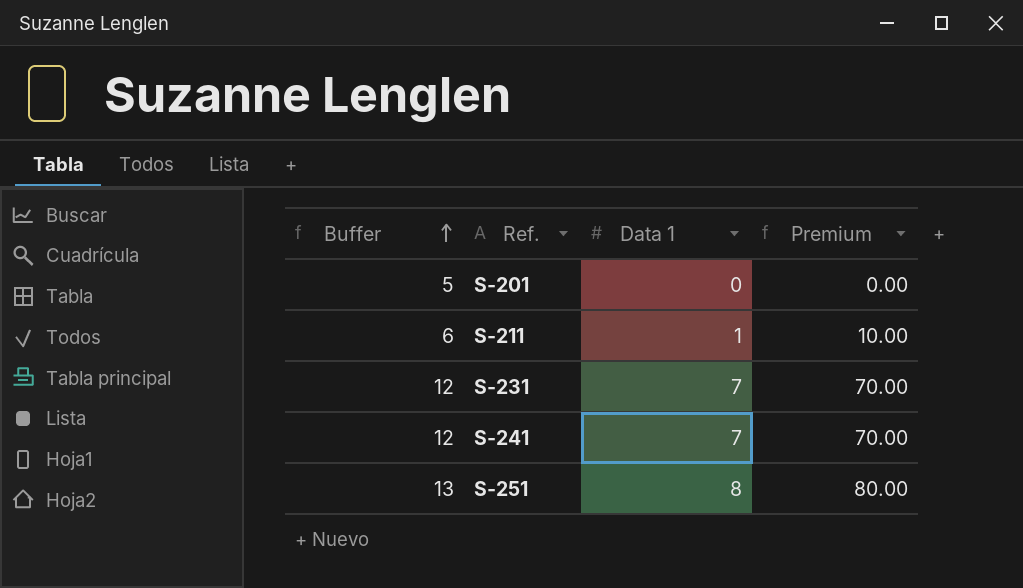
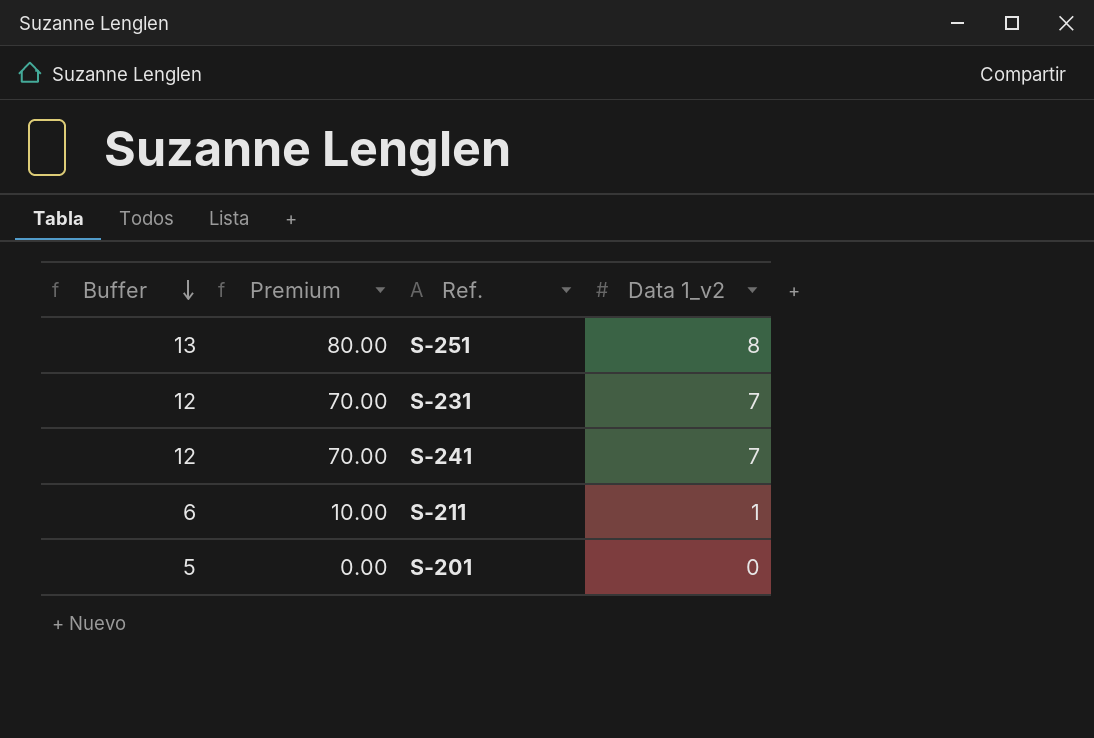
row order: Buffer ascending -> Buffer descending
column Premium | position: 4 -> 2
column name: Data 1 -> Data 1_v2

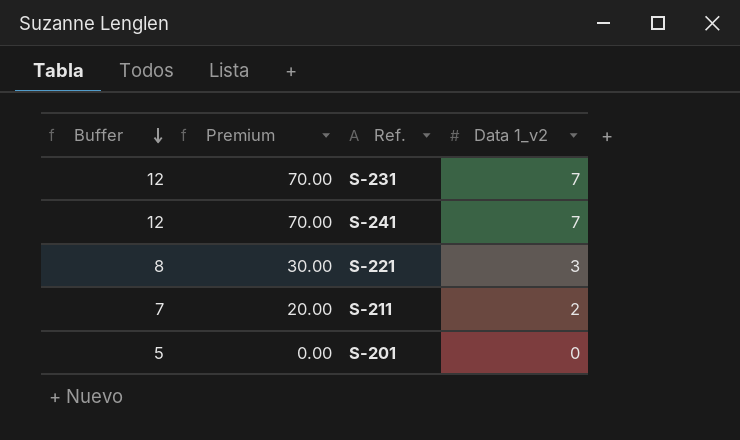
row S-251: 13 | 80.00 | 8 -> none
row S-221: none -> 8 | 30.00 | 3
S-211 | Buffer: 6 -> 7
S-211 | Premium: 10.00 -> 20.00
S-211 | Data 1_v2: 1 -> 2

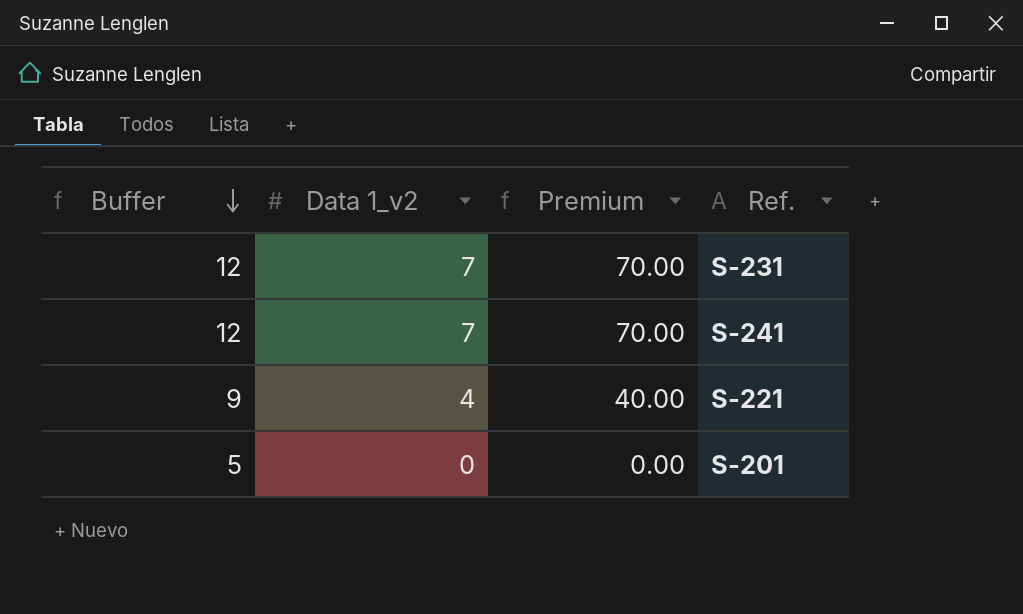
column Data 1_v2 | position: 4 -> 2
row S-211: 7 | 20.00 | 2 -> none
S-221 | Buffer: 8 -> 9
S-221 | Data 1_v2: 3 -> 4
S-221 | Premium: 30.00 -> 40.00

